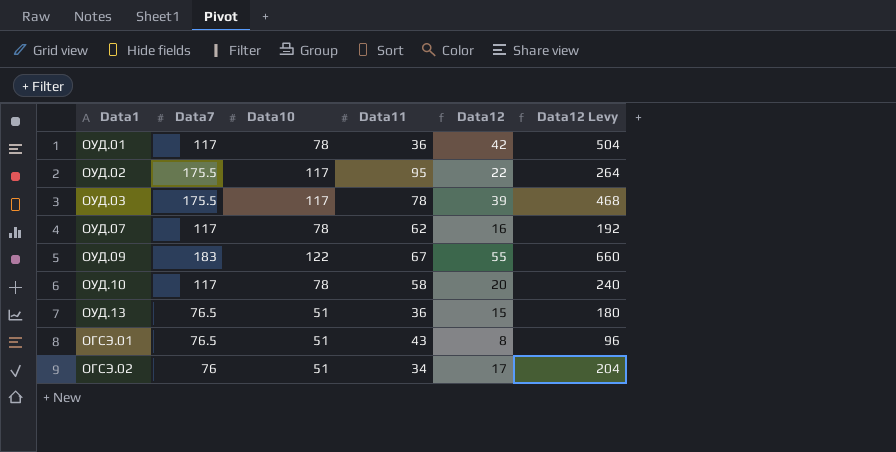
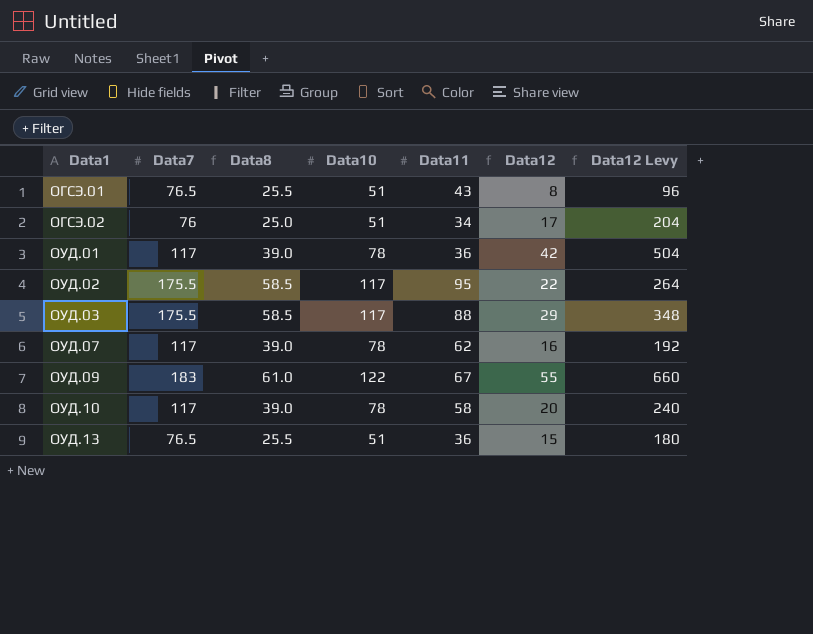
row order: none -> Data1 ascending
column Data8 | formula: none -> [Data7] - [Data10]
ОУД.03 | Data11: 78 -> 88
ОУД.03 | Data12: 39 -> 29
ОУД.03 | Data12 Levy: 468 -> 348

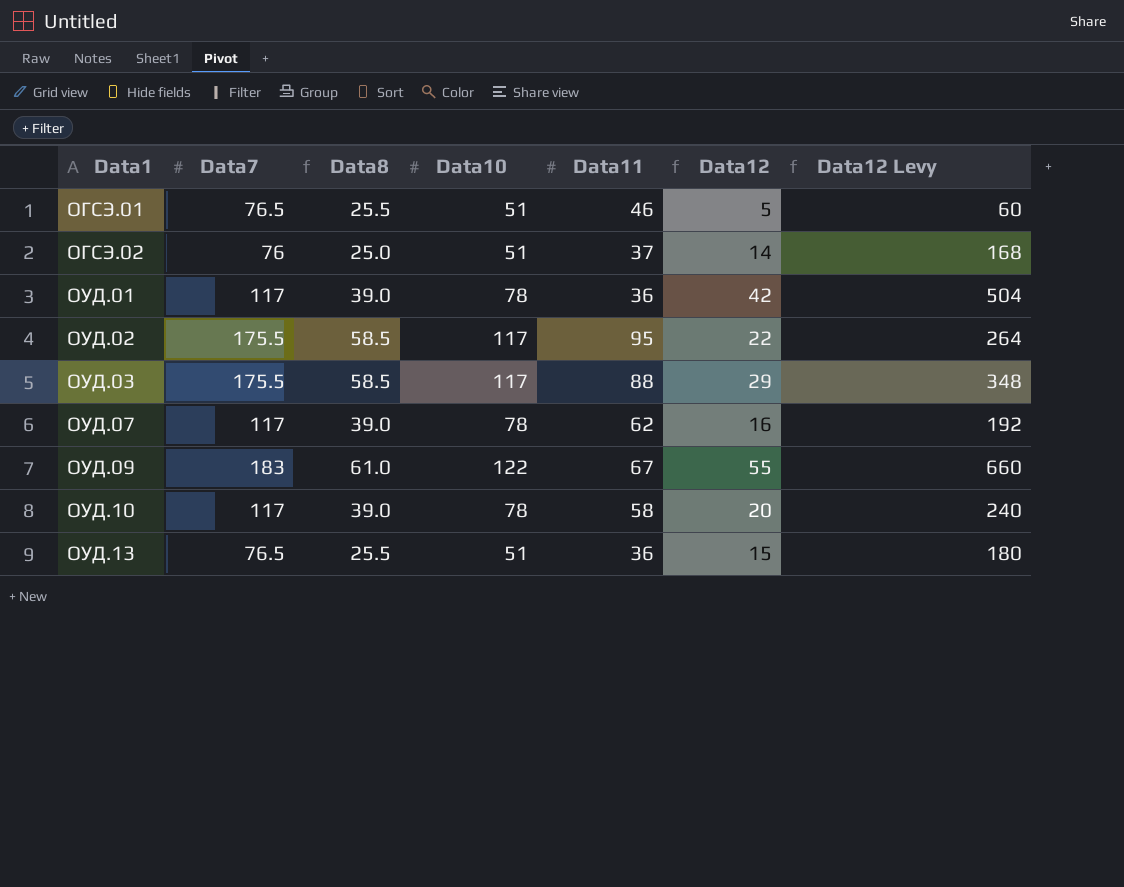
ОГСЭ.01 | Data11: 43 -> 46
ОГСЭ.01 | Data12: 8 -> 5
ОГСЭ.01 | Data12 Levy: 96 -> 60
ОГСЭ.02 | Data11: 34 -> 37
ОГСЭ.02 | Data12: 17 -> 14
ОГСЭ.02 | Data12 Levy: 204 -> 168

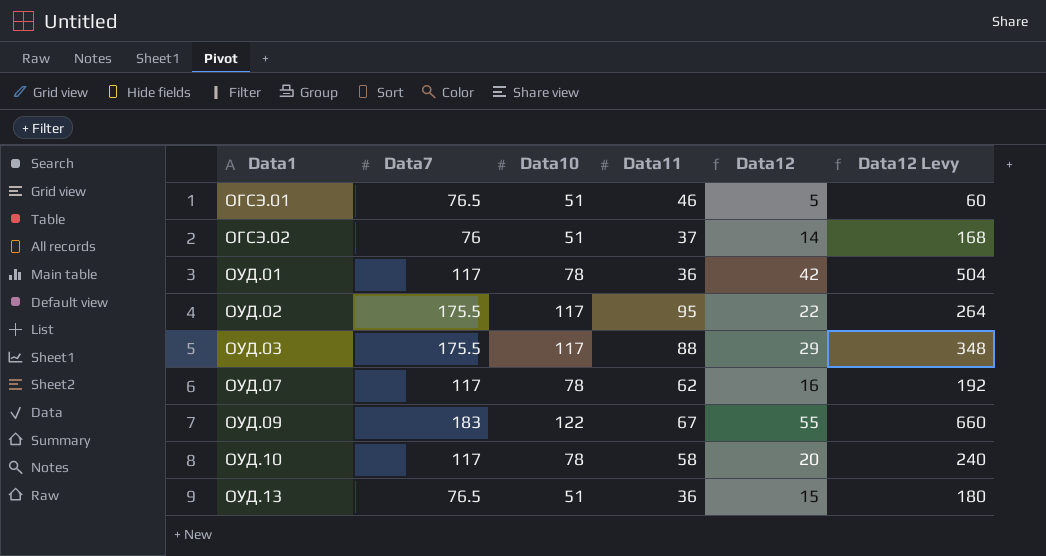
column Data8 | formula: [Data7] - [Data10] -> none

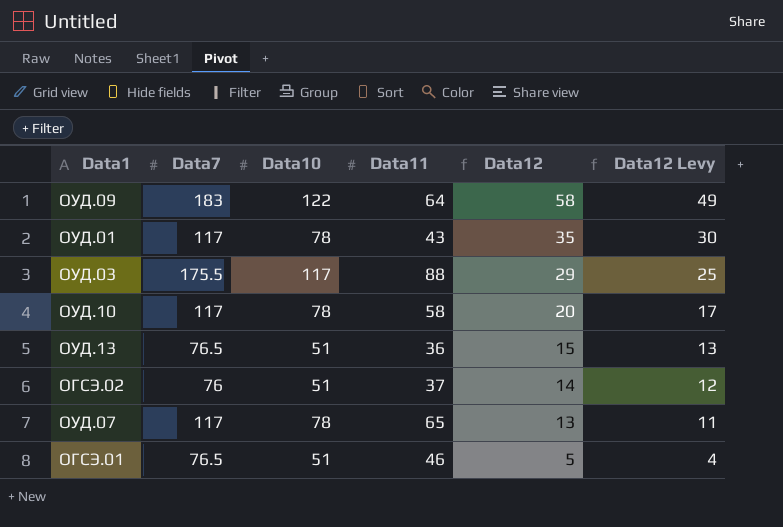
row order: Data1 ascending -> Data12 descending
column Data12 Levy | formula: [Data12] * 12 -> [Data12] * 0.85
row ОУД.02: 175.5 | 117 | 95 | 22 | 264 -> none
ОУД.09 | Data11: 67 -> 64
ОУД.09 | Data12: 55 -> 58
ОУД.01 | Data11: 36 -> 43
ОУД.01 | Data12: 42 -> 35
ОУД.07 | Data11: 62 -> 65
ОУД.07 | Data12: 16 -> 13

